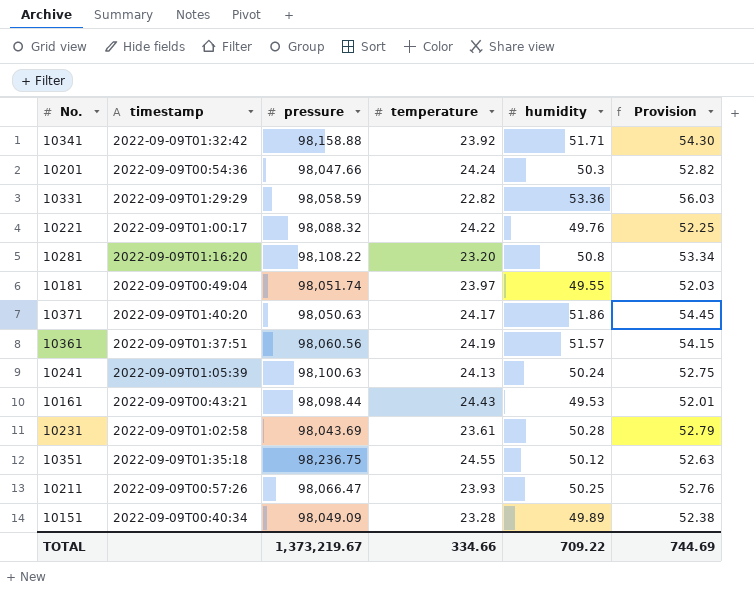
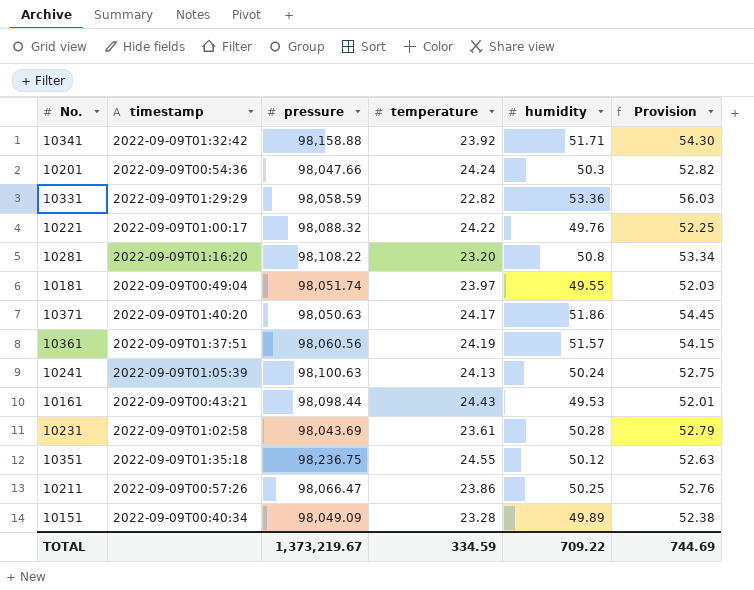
10211 | temperature: 23.93 -> 23.86
TOTAL | temperature: 334.66 -> 334.59

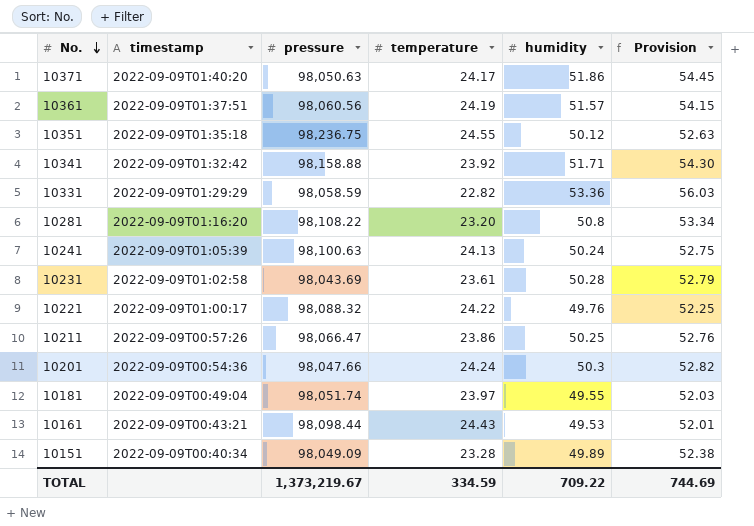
row order: none -> No. descending

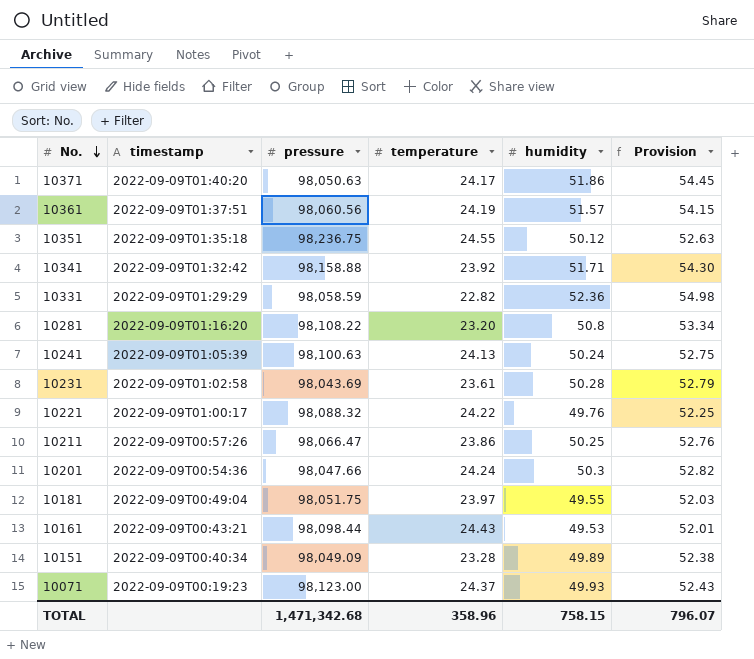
10331 | humidity: 53.36 -> 52.36
10331 | Provision: 56.03 -> 54.98
10181 | pressure: 98,051.74 -> 98,051.75
row 10071: none -> 2022-09-09T00:19:23 | 98,123.00 | 24.37 | 49.93 | 52.43
TOTAL | pressure: 1,373,219.67 -> 1,471,342.68
TOTAL | temperature: 334.59 -> 358.96
TOTAL | humidity: 709.22 -> 758.15
TOTAL | Provision: 744.69 -> 796.07

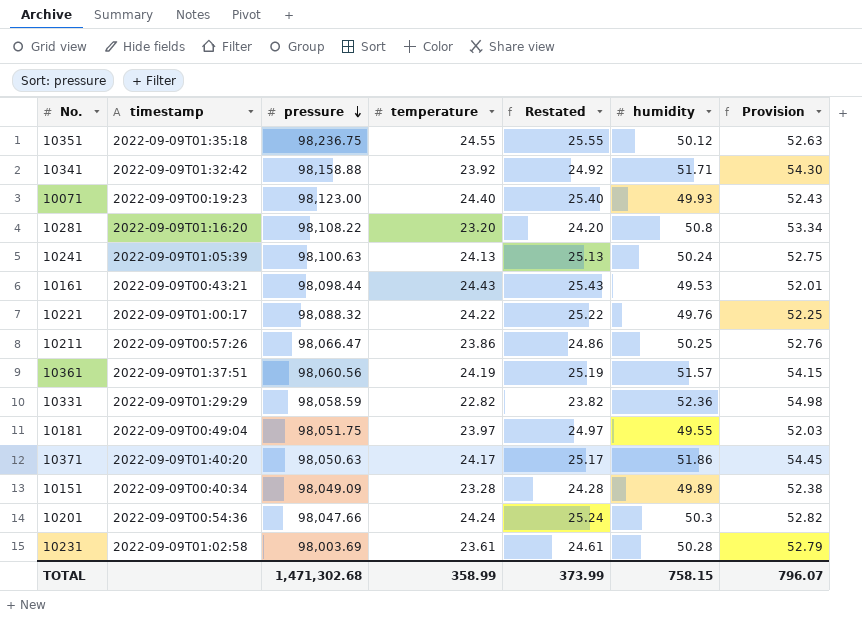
row order: No. descending -> pressure descending
column Restated | formula: none -> [temperature] + 1
10071 | temperature: 24.37 -> 24.40
10231 | pressure: 98,043.69 -> 98,003.69
TOTAL | pressure: 1,471,342.68 -> 1,471,302.68
TOTAL | temperature: 358.96 -> 358.99

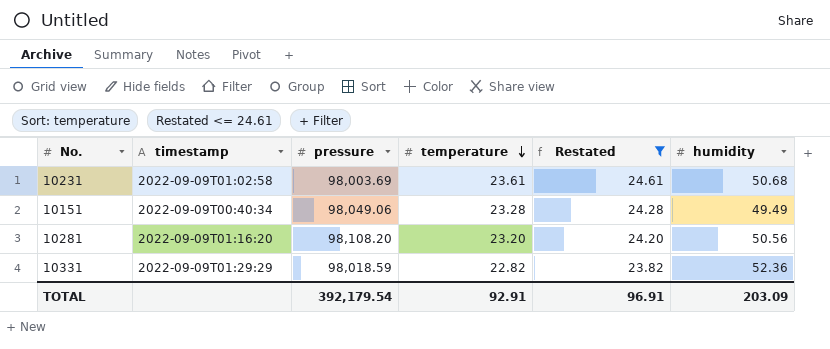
filter: none -> Restated <= 24.61
row order: pressure descending -> temperature descending
column Provision | formula: [humidity] * 1.05 -> none
10231 | humidity: 50.28 -> 50.68
10151 | pressure: 98,049.09 -> 98,049.06
10151 | humidity: 49.89 -> 49.49
10281 | pressure: 98,108.22 -> 98,108.20
10281 | humidity: 50.8 -> 50.56
10331 | pressure: 98,058.59 -> 98,018.59
TOTAL | pressure: 1,471,302.68 -> 392,179.54
TOTAL | temperature: 358.99 -> 92.91
TOTAL | Restated: 373.99 -> 96.91
TOTAL | humidity: 758.15 -> 203.09

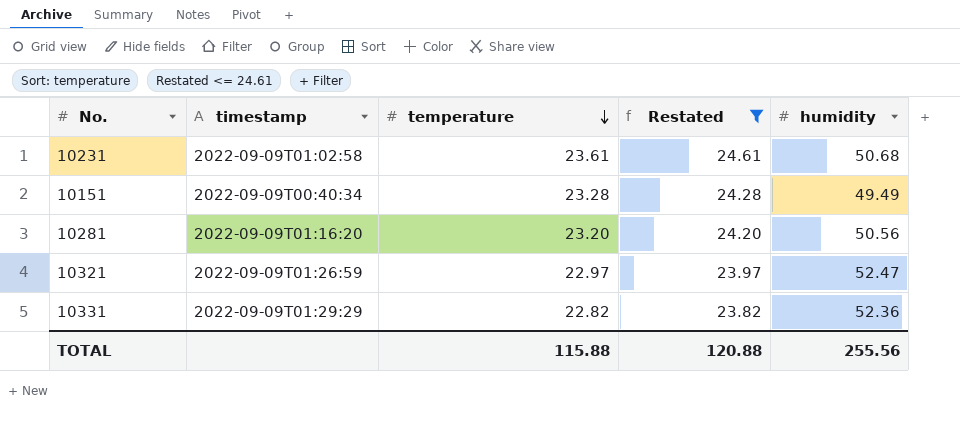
column pressure | position: 3 -> none
row 10321: none -> 2022-09-09T01:26:59 | 22.97 | 23.97 | 52.47
TOTAL | temperature: 92.91 -> 115.88
TOTAL | Restated: 96.91 -> 120.88
TOTAL | humidity: 203.09 -> 255.56

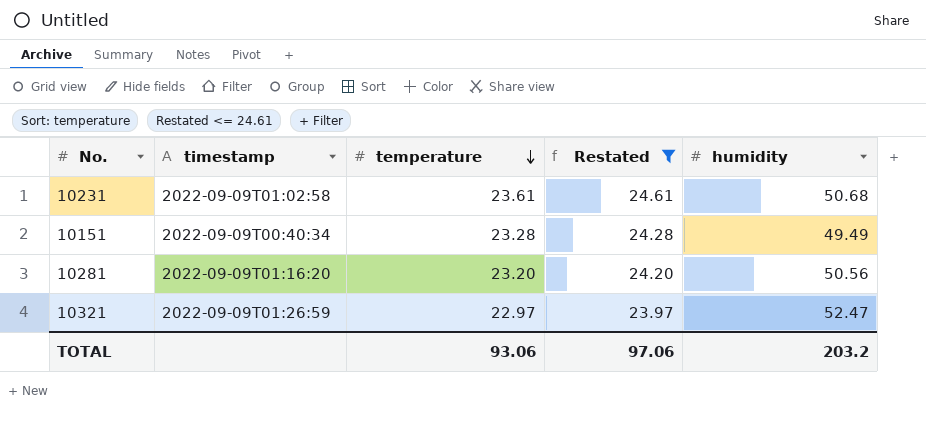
row 10331: 2022-09-09T01:29:29 | 22.82 | 23.82 | 52.36 -> none
TOTAL | temperature: 115.88 -> 93.06
TOTAL | Restated: 120.88 -> 97.06
TOTAL | humidity: 255.56 -> 203.2

